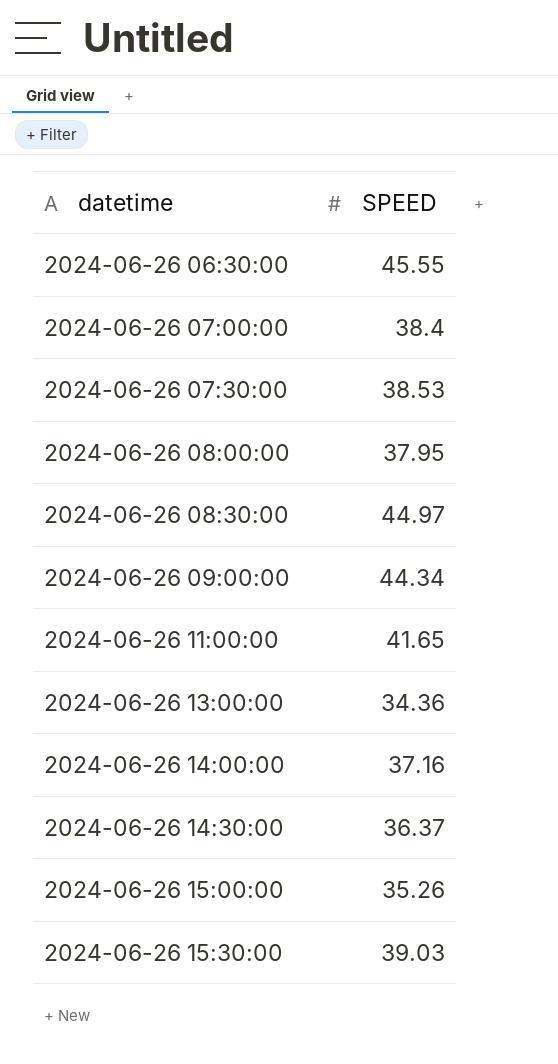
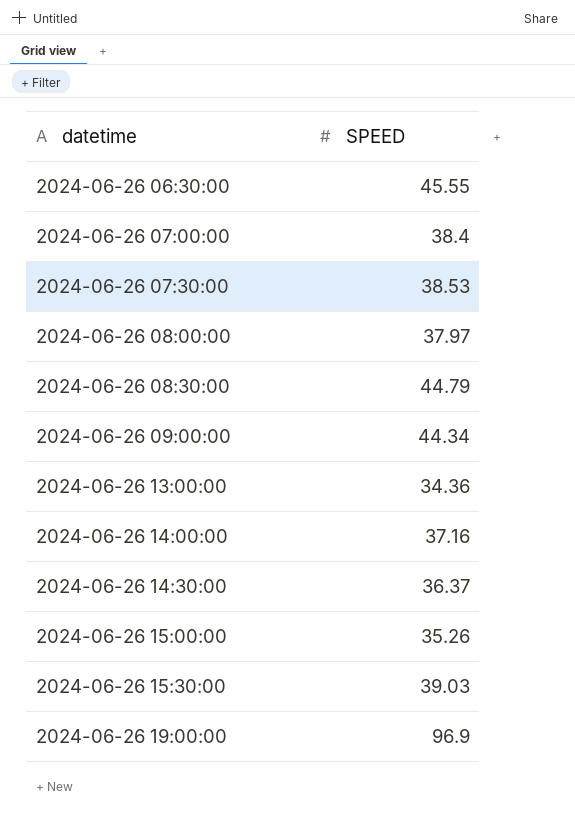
row 2024-06-26 11:00:00: 41.65 -> none
2024-06-26 08:00:00 | SPEED: 37.95 -> 37.97
2024-06-26 08:30:00 | SPEED: 44.97 -> 44.79
row 2024-06-26 19:00:00: none -> 96.9

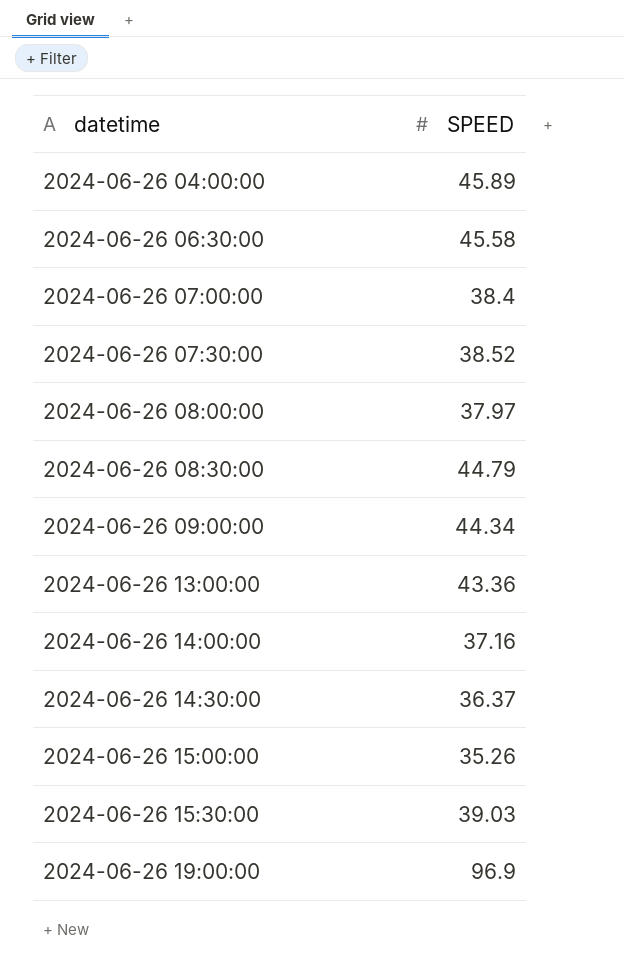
row 2024-06-26 04:00:00: none -> 45.89
2024-06-26 06:30:00 | SPEED: 45.55 -> 45.58
2024-06-26 07:30:00 | SPEED: 38.53 -> 38.52
2024-06-26 13:00:00 | SPEED: 34.36 -> 43.36

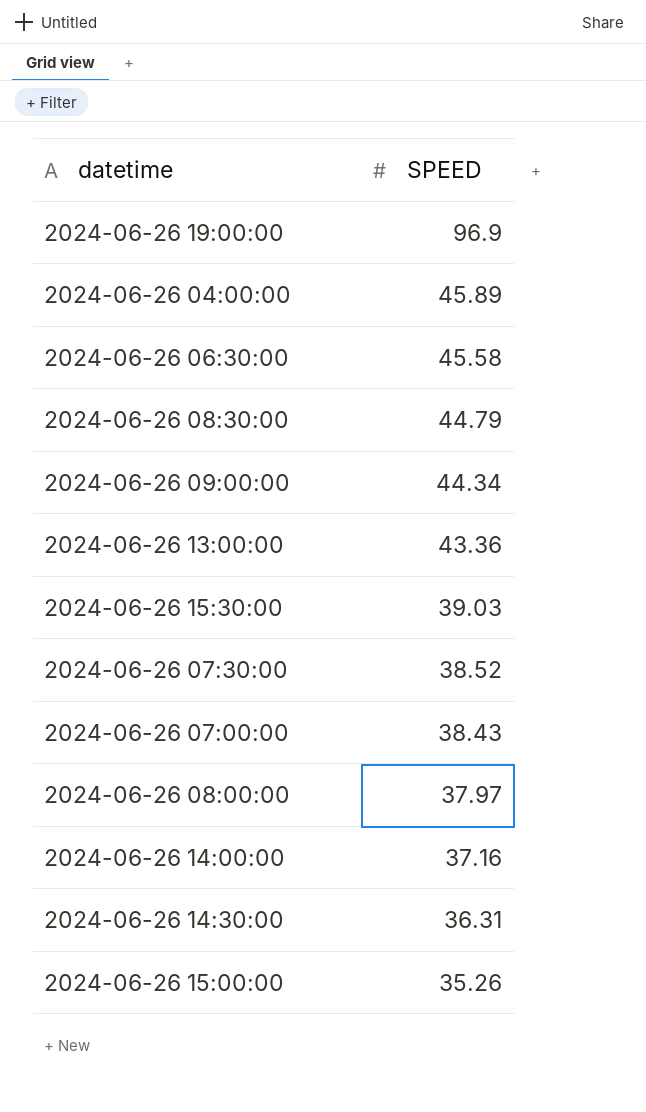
row order: datetime ascending -> SPEED descending
2024-06-26 07:00:00 | SPEED: 38.4 -> 38.43
2024-06-26 14:30:00 | SPEED: 36.37 -> 36.31

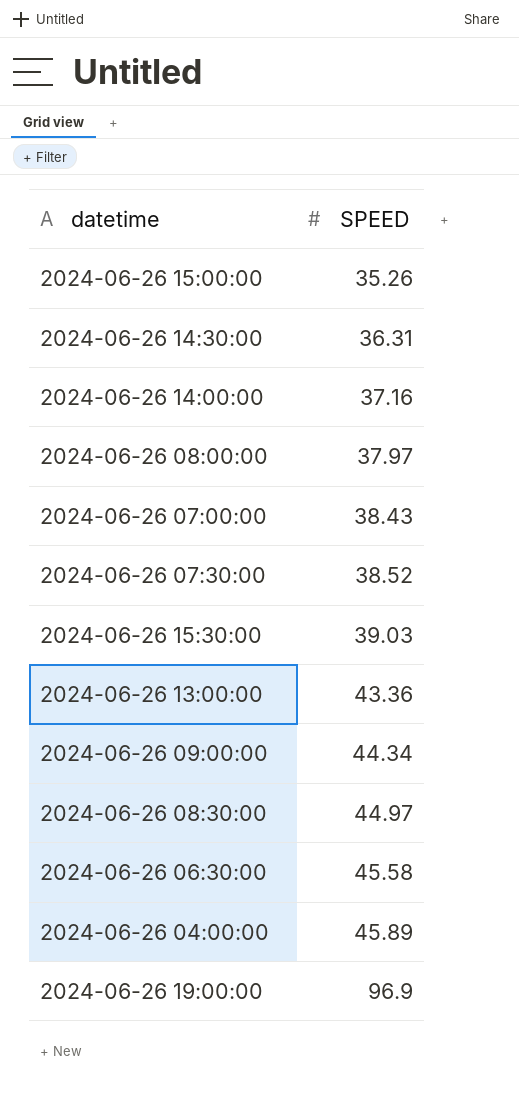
row order: SPEED descending -> SPEED ascending
2024-06-26 08:30:00 | SPEED: 44.79 -> 44.97

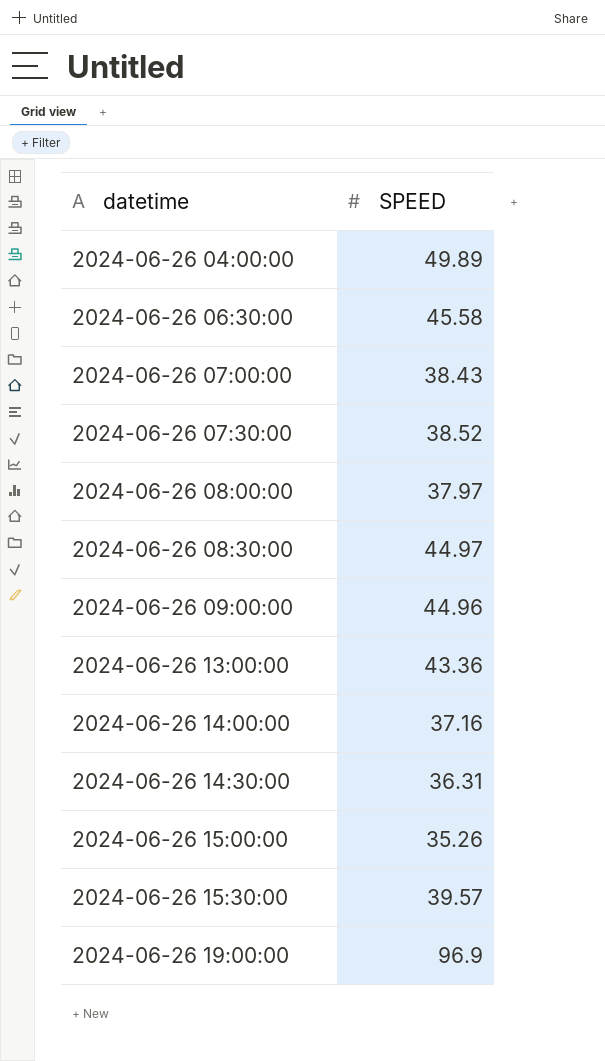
row order: SPEED ascending -> datetime ascending
2024-06-26 04:00:00 | SPEED: 45.89 -> 49.89
2024-06-26 09:00:00 | SPEED: 44.34 -> 44.96
2024-06-26 15:30:00 | SPEED: 39.03 -> 39.57

